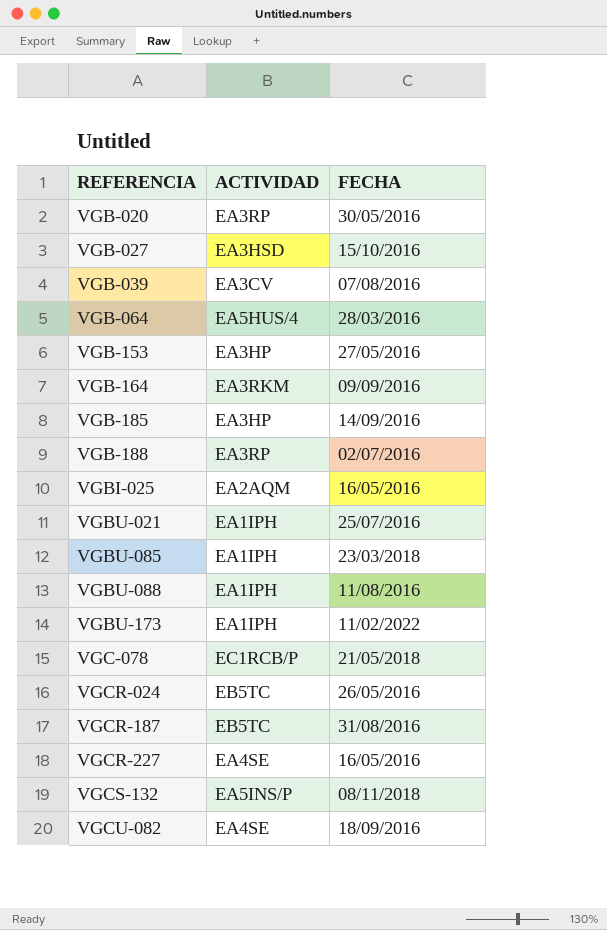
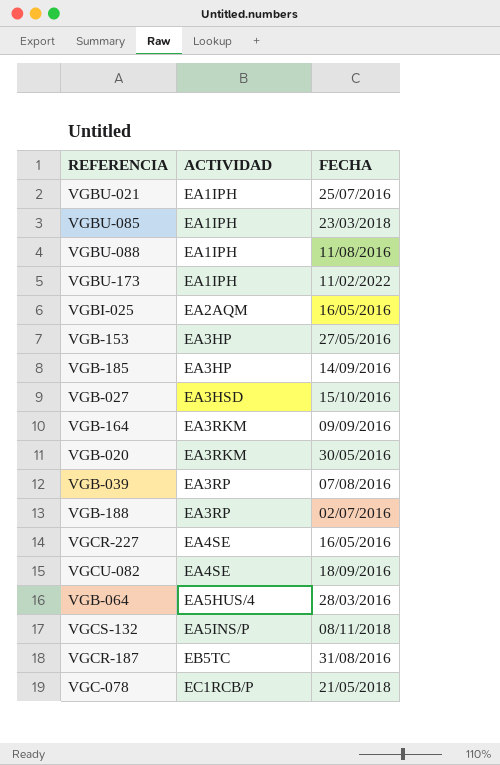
row order: REFERENCIA ascending -> ACTIVIDAD ascending
row VGCR-024: EB5TC | 26/05/2016 -> none
VGB-020 | ACTIVIDAD: EA3RP -> EA3RKM
VGB-039 | ACTIVIDAD: EA3CV -> EA3RP

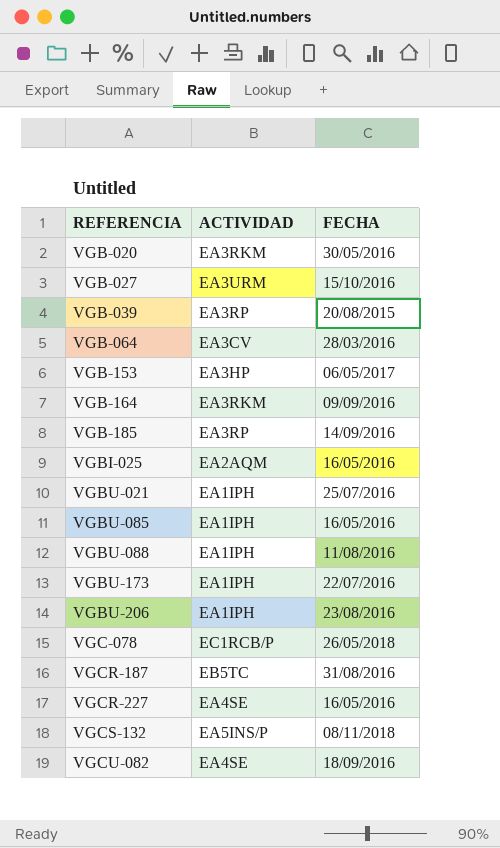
row order: ACTIVIDAD ascending -> REFERENCIA ascending
row VGB-188: EA3RP | 02/07/2016 -> none
VGB-027 | ACTIVIDAD: EA3HSD -> EA3URM
VGB-039 | FECHA: 07/08/2016 -> 20/08/2015
VGB-064 | ACTIVIDAD: EA5HUS/4 -> EA3CV
VGB-153 | FECHA: 27/05/2016 -> 06/05/2017
VGB-185 | ACTIVIDAD: EA3HP -> EA3RP
VGBU-085 | FECHA: 23/03/2018 -> 16/05/2016
VGBU-173 | FECHA: 11/02/2022 -> 22/07/2016
row VGBU-206: none -> EA1IPH | 23/08/2016
VGC-078 | FECHA: 21/05/2018 -> 26/05/2018

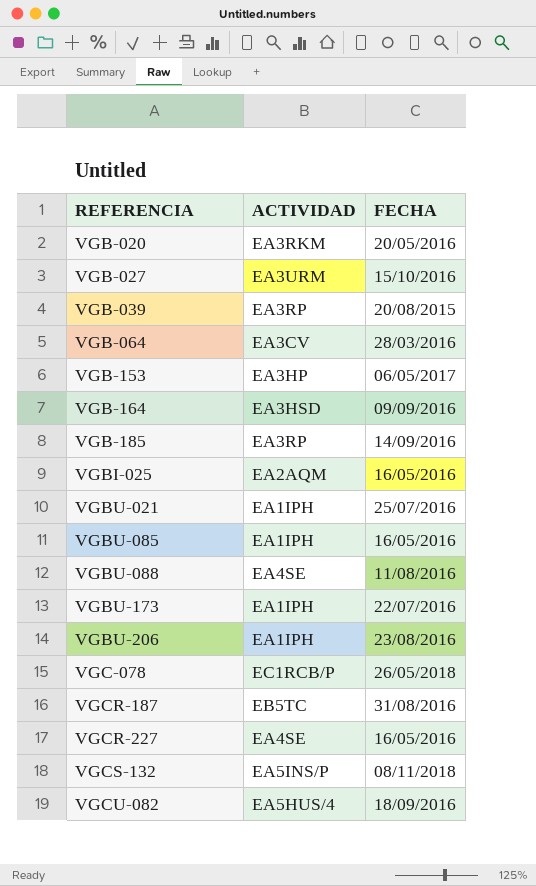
VGB-020 | FECHA: 30/05/2016 -> 20/05/2016
VGB-164 | ACTIVIDAD: EA3RKM -> EA3HSD
VGBU-088 | ACTIVIDAD: EA1IPH -> EA4SE
VGCU-082 | ACTIVIDAD: EA4SE -> EA5HUS/4

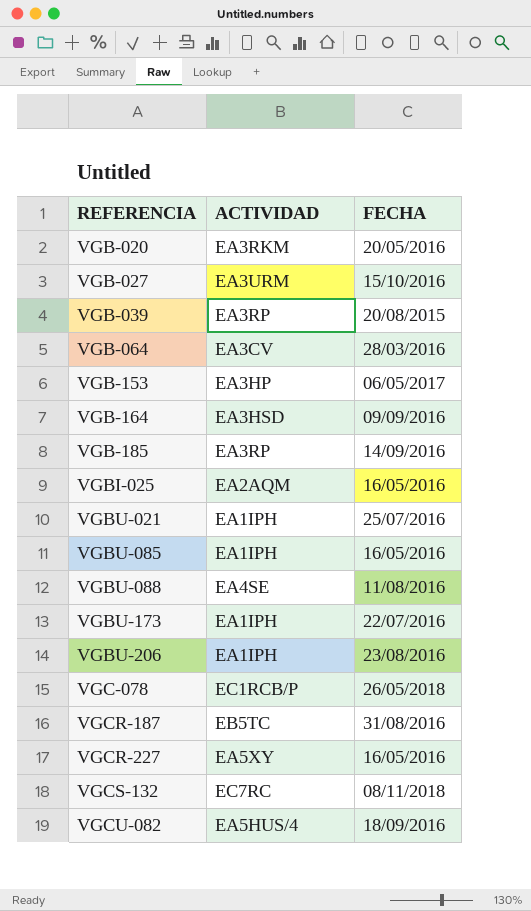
VGCR-227 | ACTIVIDAD: EA4SE -> EA5XY
VGCS-132 | ACTIVIDAD: EA5INS/P -> EC7RC

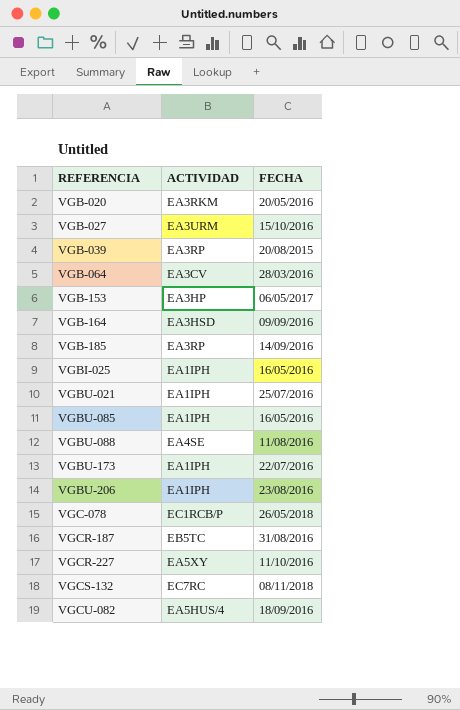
VGBI-025 | ACTIVIDAD: EA2AQM -> EA1IPH
VGCR-227 | FECHA: 16/05/2016 -> 11/10/2016

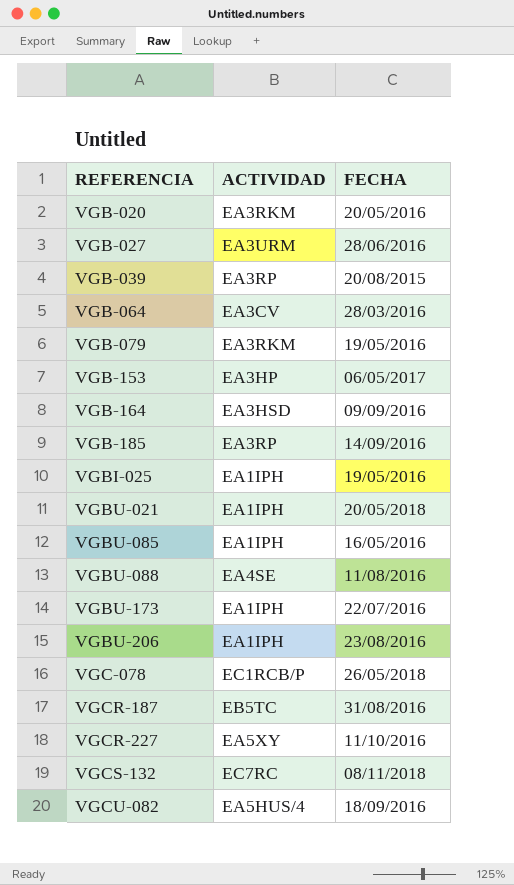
VGB-027 | FECHA: 15/10/2016 -> 28/06/2016
row VGB-079: none -> EA3RKM | 19/05/2016
VGBI-025 | FECHA: 16/05/2016 -> 19/05/2016
VGBU-021 | FECHA: 25/07/2016 -> 20/05/2018

